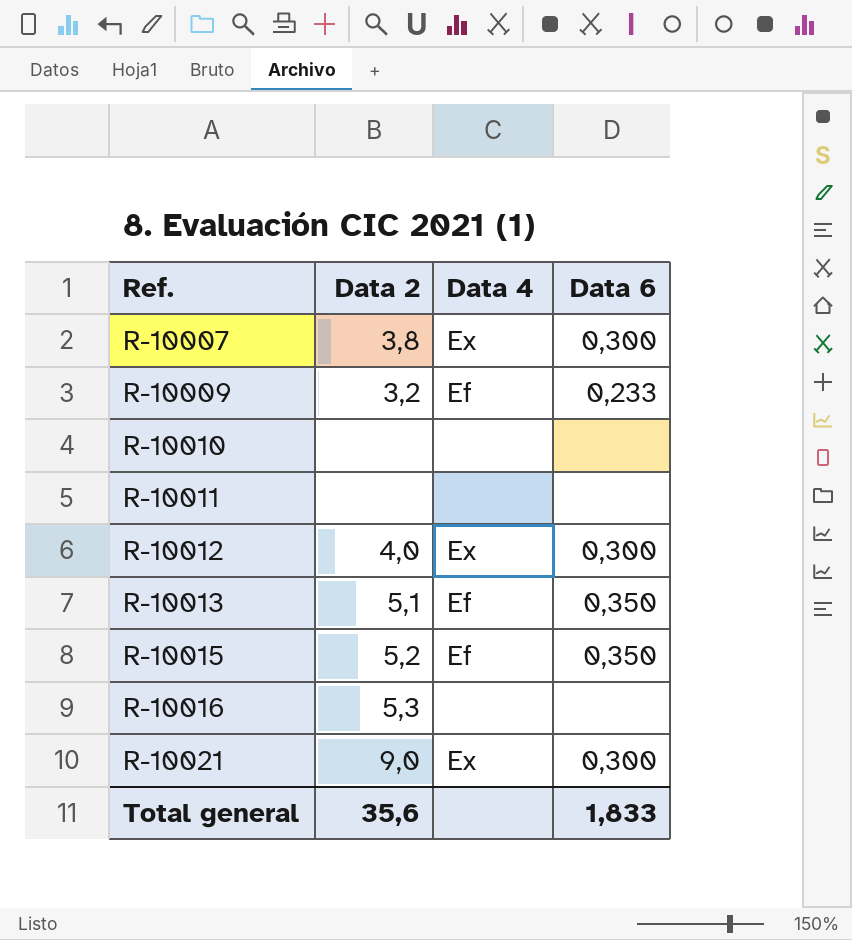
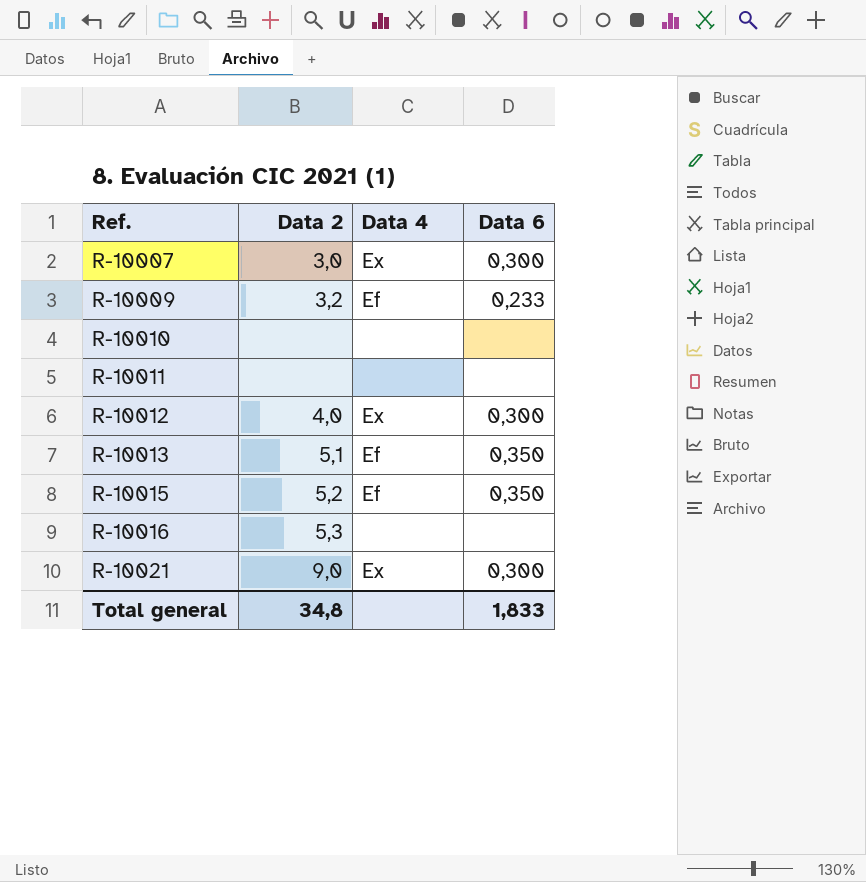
R-10007 | Data 2: 3,8 -> 3,0
Total general | Data 2: 35,6 -> 34,8

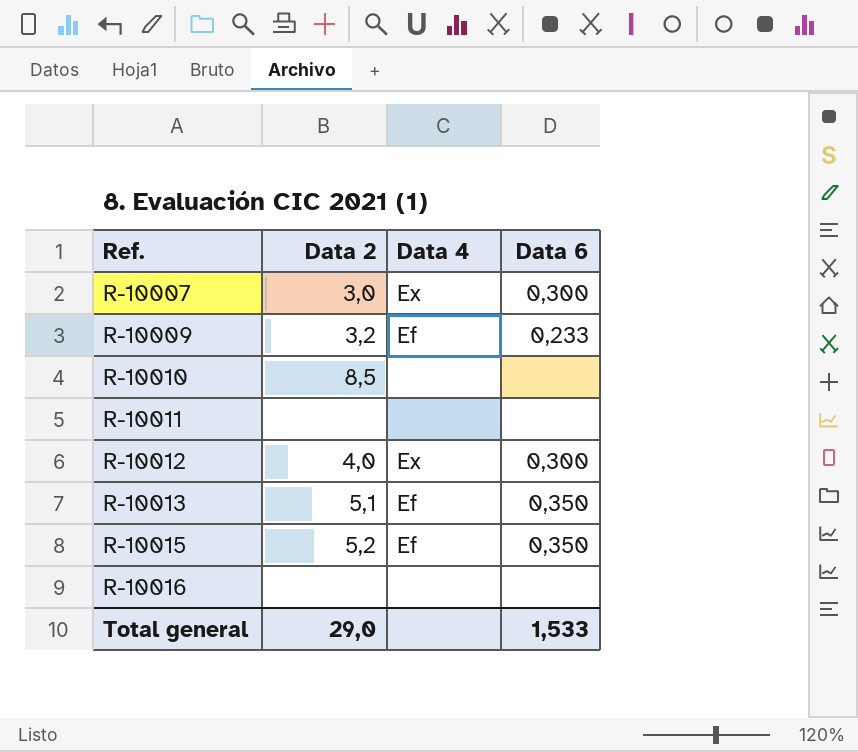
row R-10021: 9,0 | Ex | 0,300 -> none
R-10010 | Data 2: none -> 8,5
R-10016 | Data 2: 5,3 -> none
Total general | Data 2: 34,8 -> 29,0
Total general | Data 6: 1,833 -> 1,533

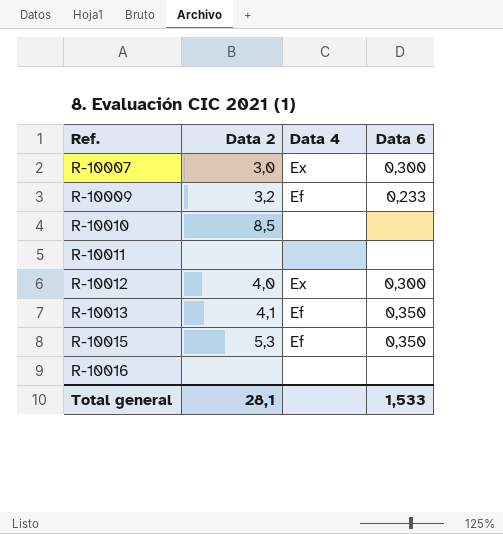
R-10013 | Data 2: 5,1 -> 4,1
R-10015 | Data 2: 5,2 -> 5,3
Total general | Data 2: 29,0 -> 28,1

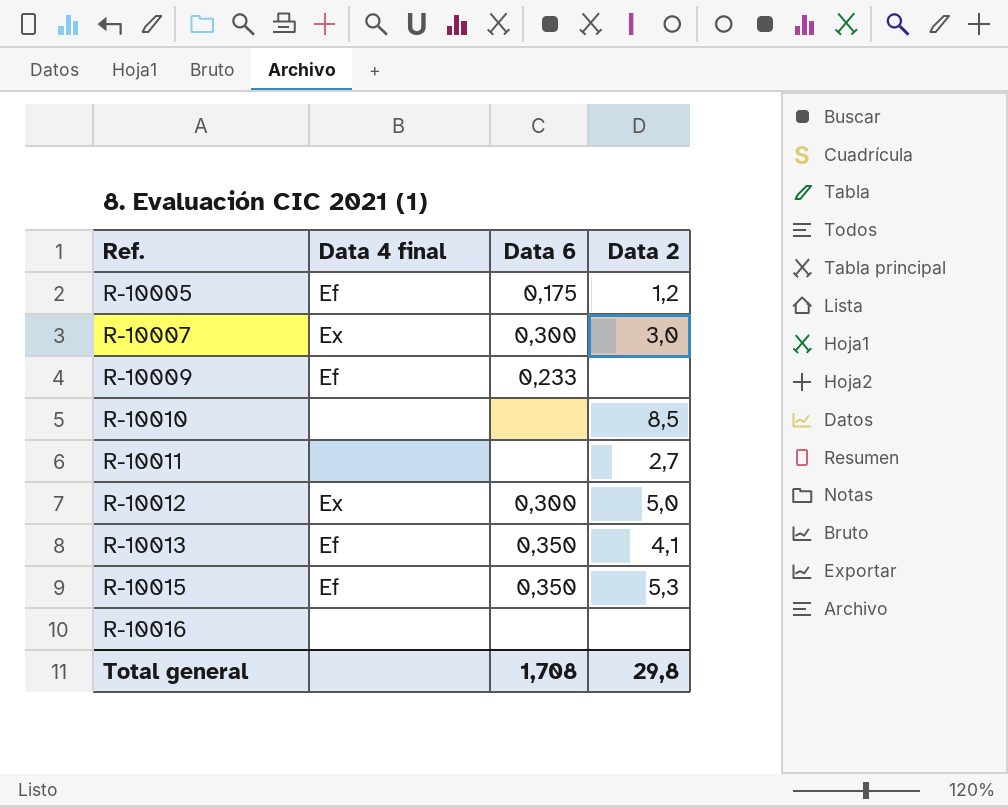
column name: Data 4 -> Data 4 final
column Data 2 | position: 2 -> 4
row R-10005: none -> Ef | 0,175 | 1,2
R-10009 | Data 2: 3,2 -> none
R-10011 | Data 2: none -> 2,7
R-10012 | Data 2: 4,0 -> 5,0
Total general | Data 6: 1,533 -> 1,708
Total general | Data 2: 28,1 -> 29,8

